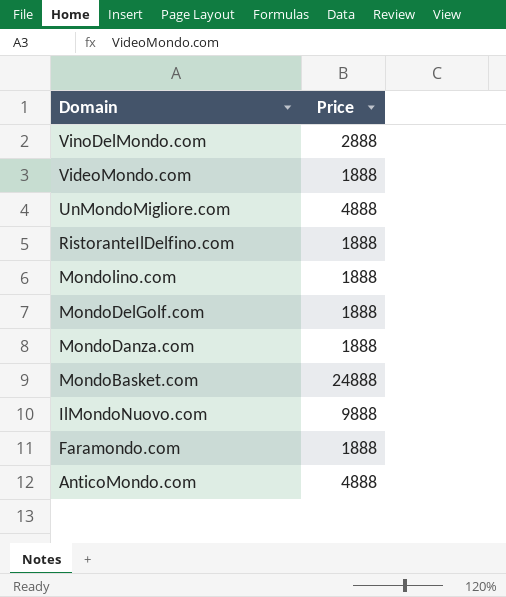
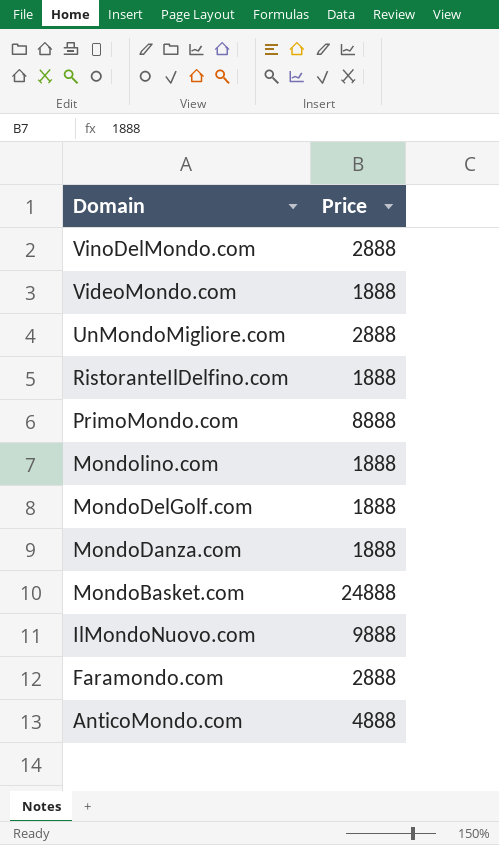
UnMondoMigliore.com | Price: 4888 -> 2888
row PrimoMondo.com: none -> 8888
Faramondo.com | Price: 1888 -> 2888

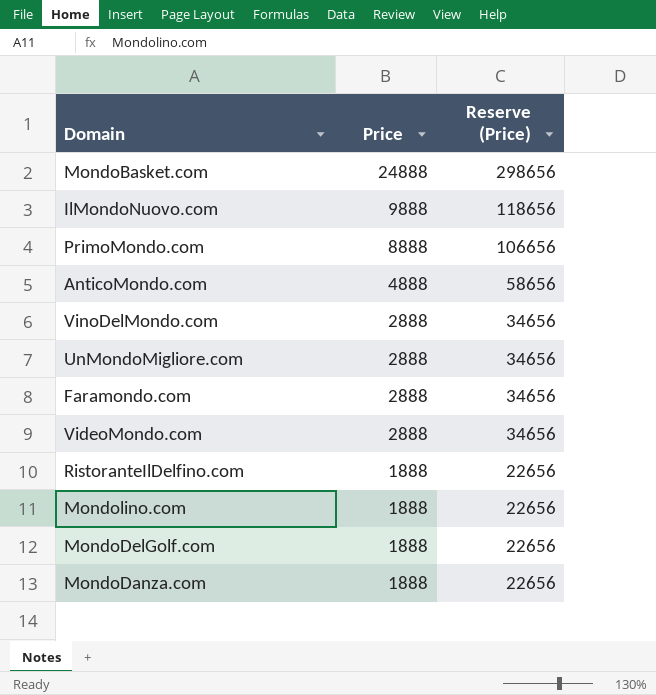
row order: Domain descending -> Price descending
column Reserve (Price) | formula: none -> [Price] * 12
VideoMondo.com | Price: 1888 -> 2888

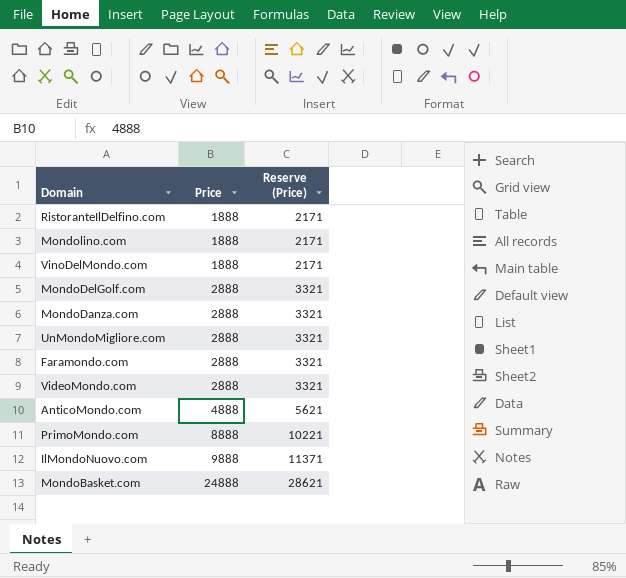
row order: Price descending -> Price ascending
column Reserve (Price) | formula: [Price] * 12 -> [Price] * 1.15
VinoDelMondo.com | Price: 2888 -> 1888
MondoDelGolf.com | Price: 1888 -> 2888
MondoDanza.com | Price: 1888 -> 2888

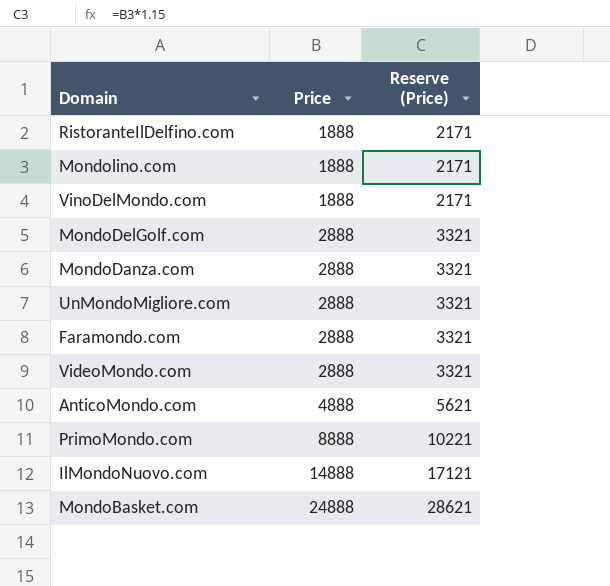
IlMondoNuovo.com | Price: 9888 -> 14888
IlMondoNuovo.com | Reserve (Price): 11371 -> 17121

